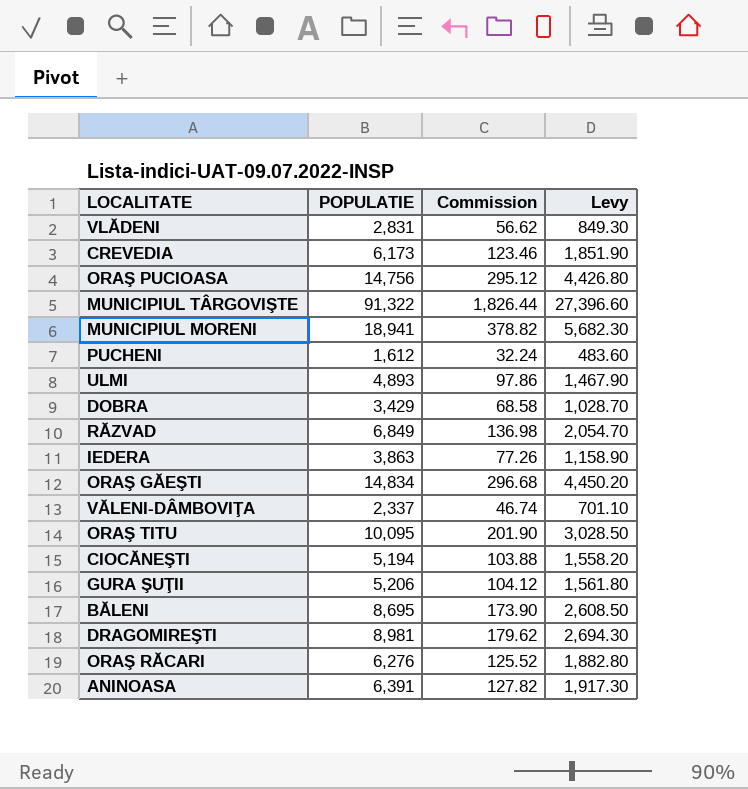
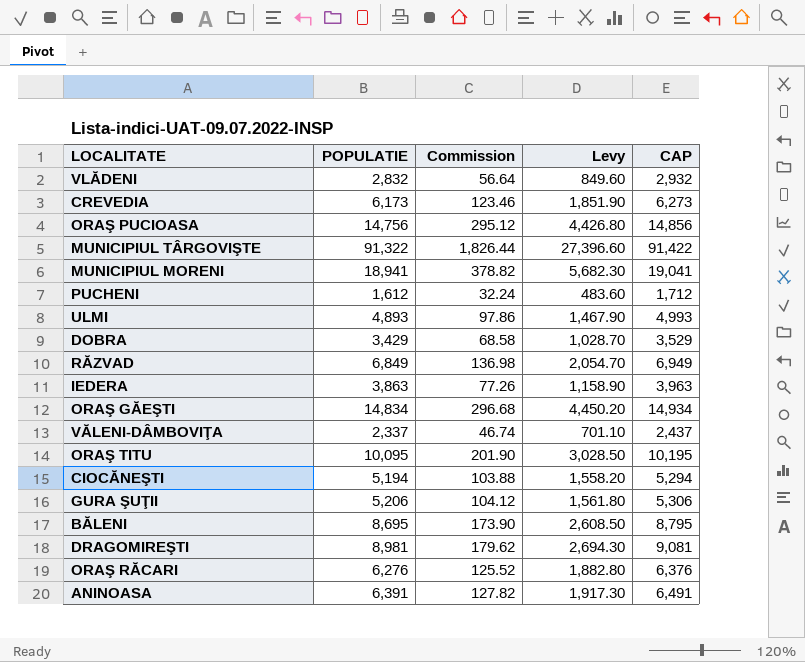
column CAP | formula: none -> [POPULATIE] + 100
VLĂDENI | POPULATIE: 2,831 -> 2,832
VLĂDENI | Commission: 56.62 -> 56.64
VLĂDENI | Levy: 849.30 -> 849.60

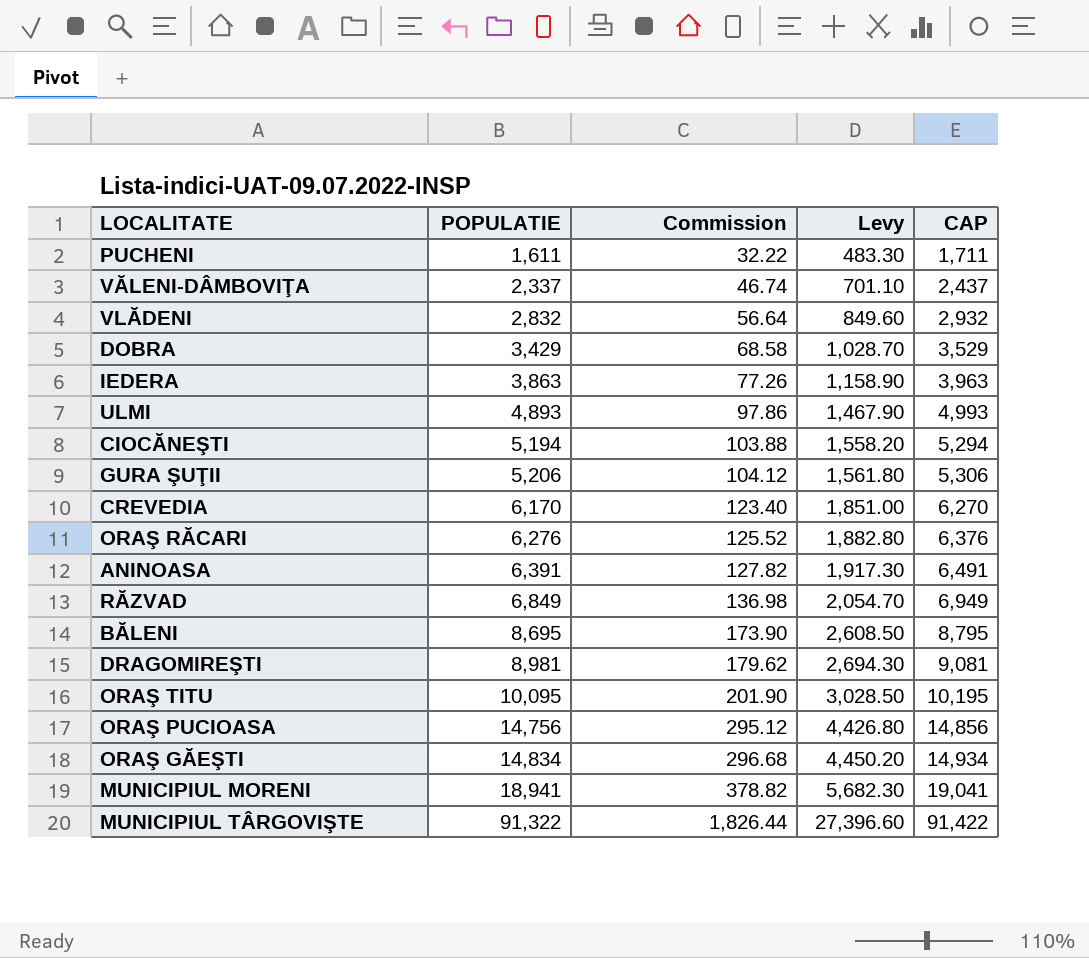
row order: none -> POPULATIE ascending
PUCHENI | POPULATIE: 1,612 -> 1,611
PUCHENI | Commission: 32.24 -> 32.22
PUCHENI | Levy: 483.60 -> 483.30
PUCHENI | CAP: 1,712 -> 1,711
CREVEDIA | POPULATIE: 6,173 -> 6,170
CREVEDIA | Commission: 123.46 -> 123.40
CREVEDIA | Levy: 1,851.90 -> 1,851.00
CREVEDIA | CAP: 6,273 -> 6,270

